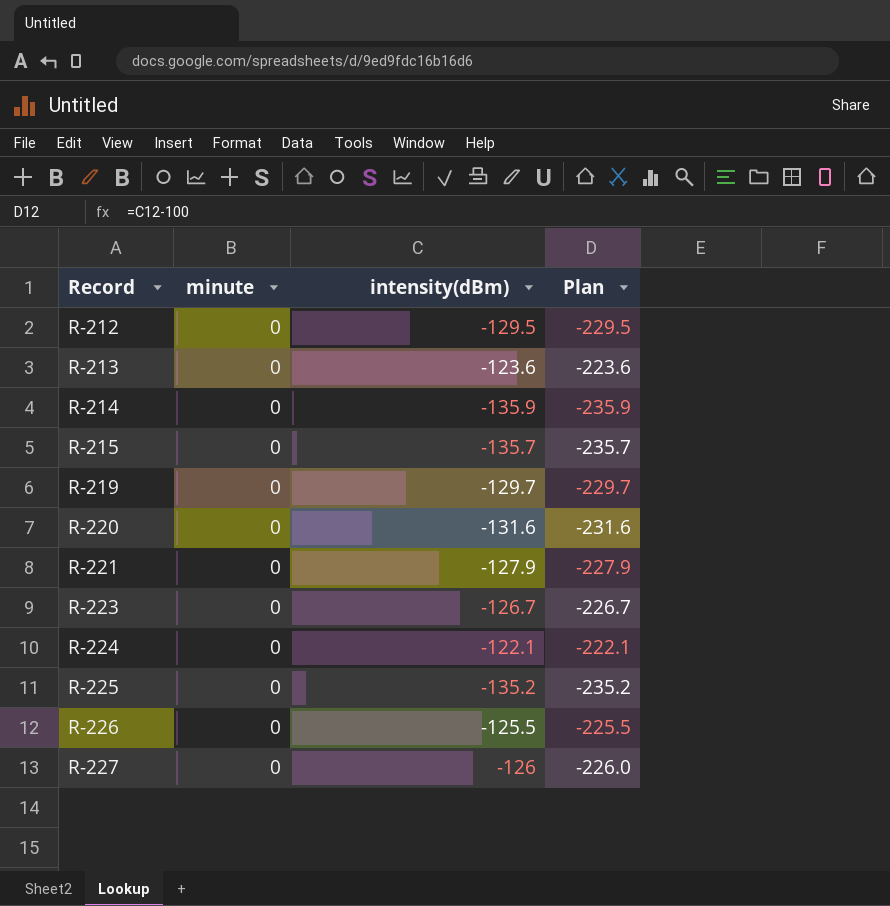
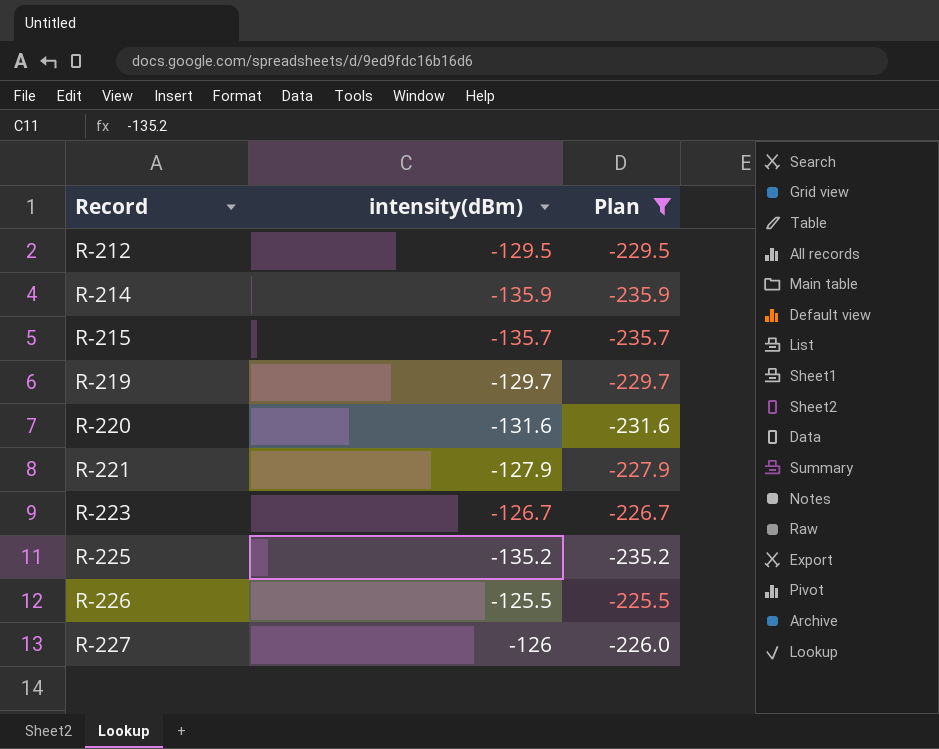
filter: none -> Plan <= -225.5
column minute | position: 2 -> none

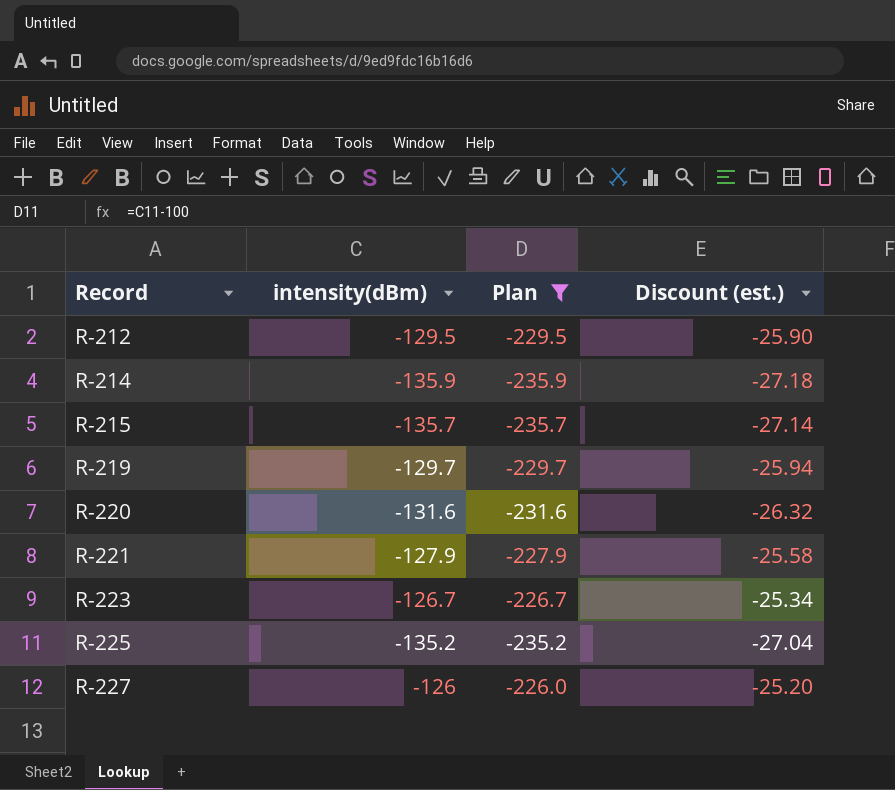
column Discount (est.) | formula: none -> [intensity(dBm)] * 0.2
row R-226: -125.5 | -225.5 -> none

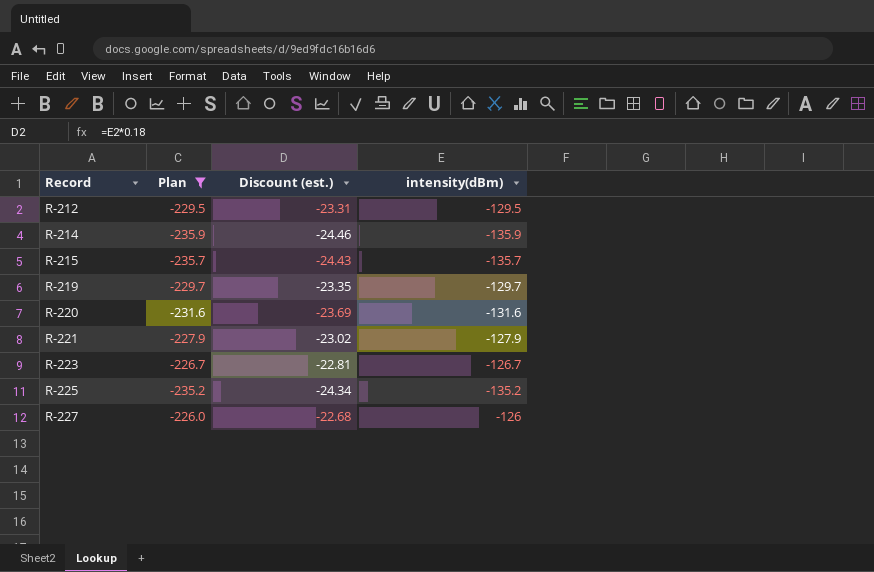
column Discount (est.) | formula: [intensity(dBm)] * 0.2 -> [intensity(dBm)] * 0.18
column intensity(dBm) | position: 2 -> 4

